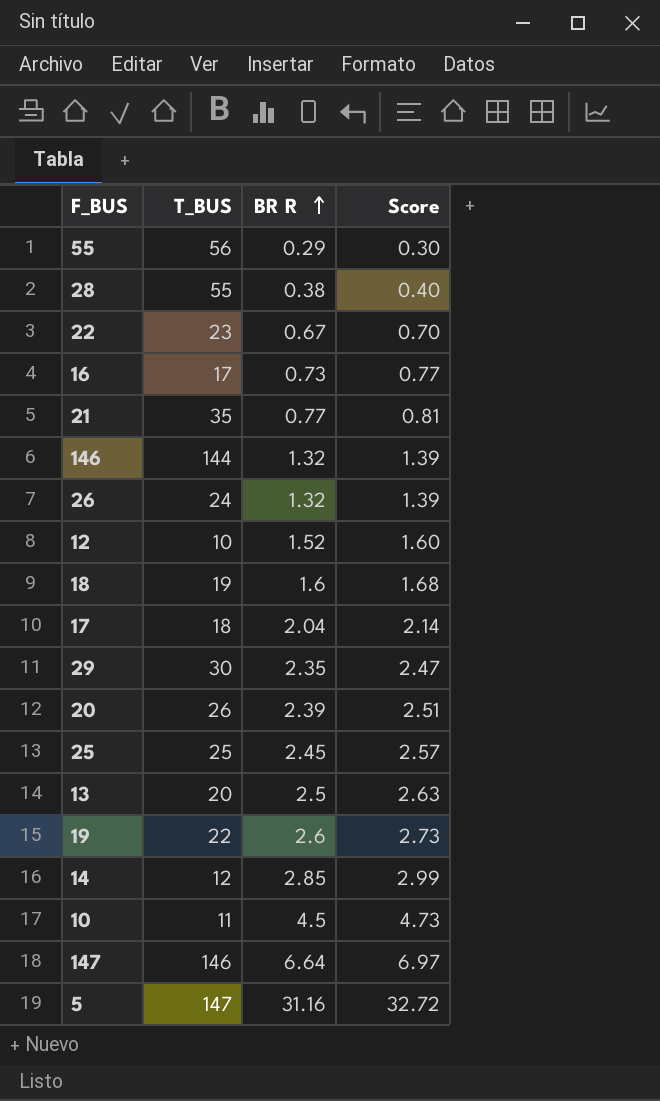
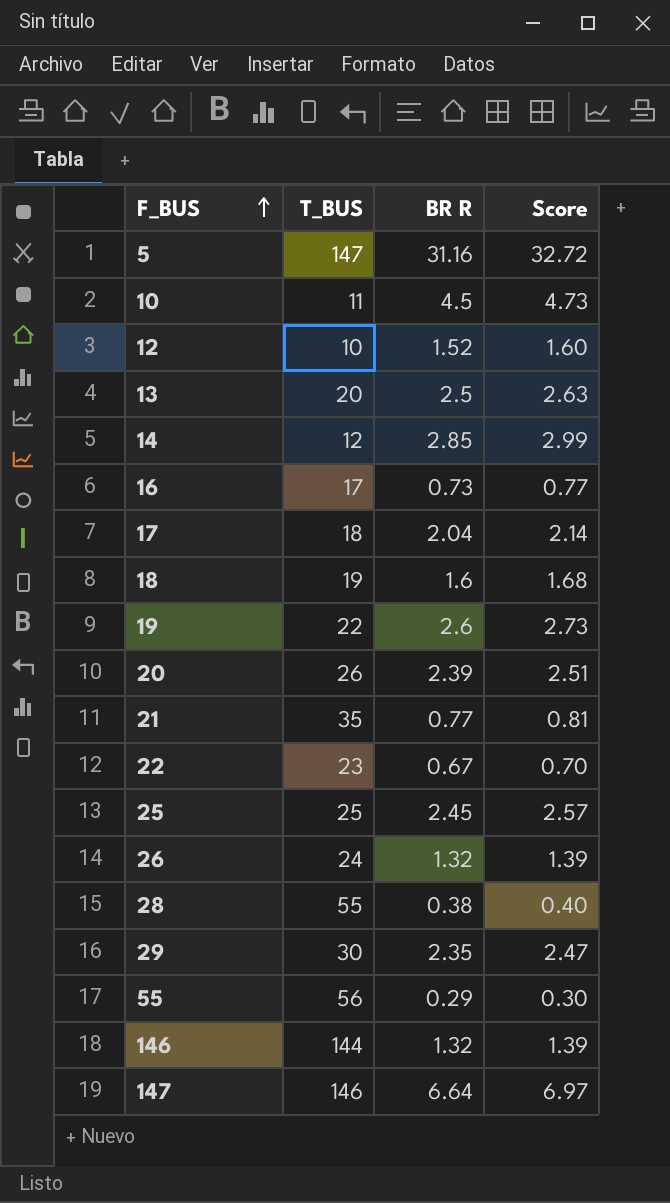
row order: BR R ascending -> F_BUS ascending

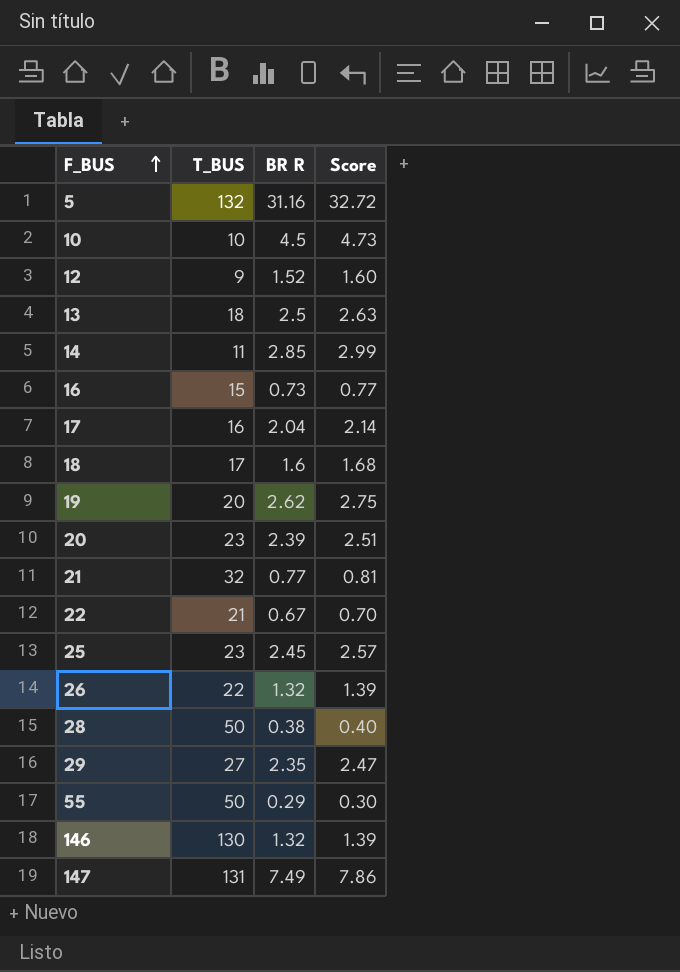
5 | T_BUS: 147 -> 132
10 | T_BUS: 11 -> 10
12 | T_BUS: 10 -> 9
13 | T_BUS: 20 -> 18
14 | T_BUS: 12 -> 11
16 | T_BUS: 17 -> 15
17 | T_BUS: 18 -> 16
18 | T_BUS: 19 -> 17
19 | T_BUS: 22 -> 20
19 | BR R: 2.6 -> 2.62
19 | Score: 2.73 -> 2.75
20 | T_BUS: 26 -> 23
21 | T_BUS: 35 -> 32
22 | T_BUS: 23 -> 21
25 | T_BUS: 25 -> 23
26 | T_BUS: 24 -> 22
28 | T_BUS: 55 -> 50
29 | T_BUS: 30 -> 27
55 | T_BUS: 56 -> 50
146 | T_BUS: 144 -> 130
147 | T_BUS: 146 -> 131
147 | BR R: 6.64 -> 7.49
147 | Score: 6.97 -> 7.86

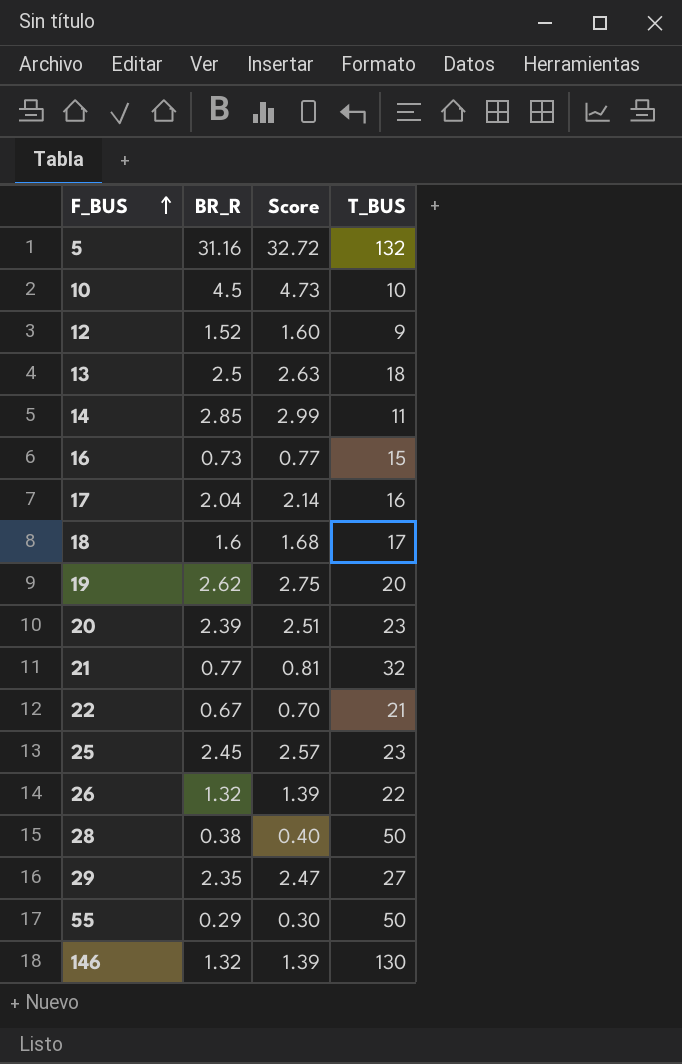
column name: BR R -> BR_R
column T_BUS | position: 2 -> 4
row 147: 131 | 7.49 | 7.86 -> none

